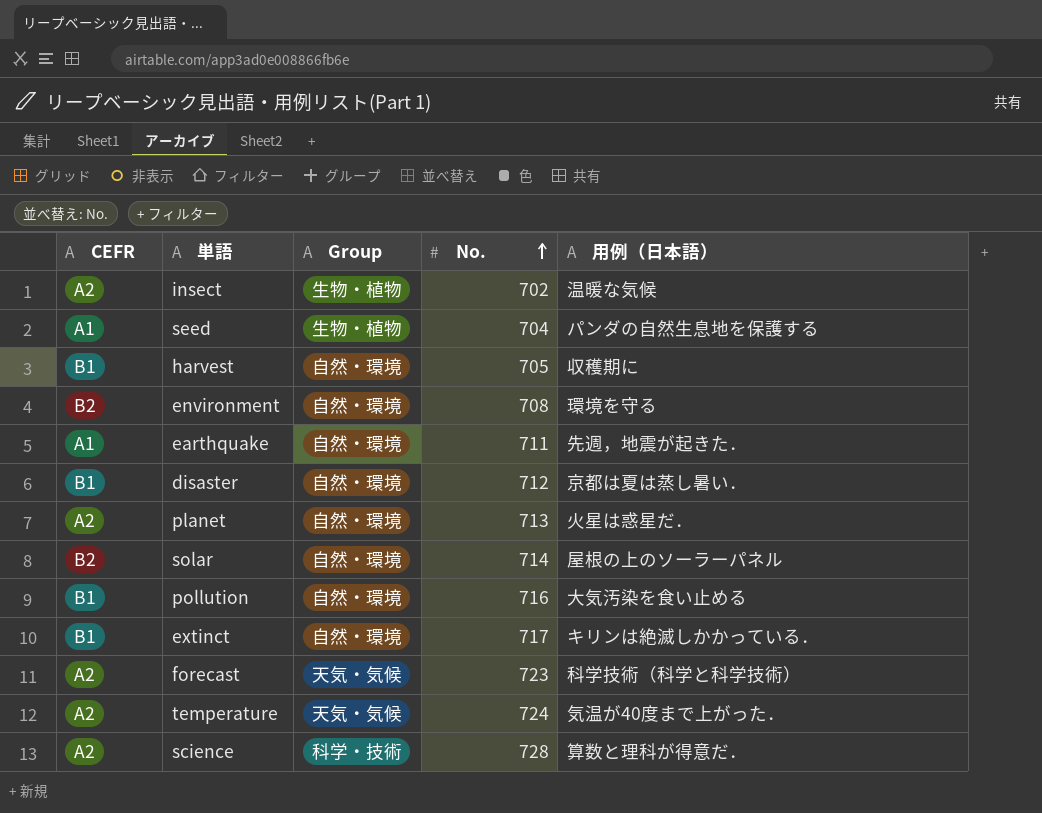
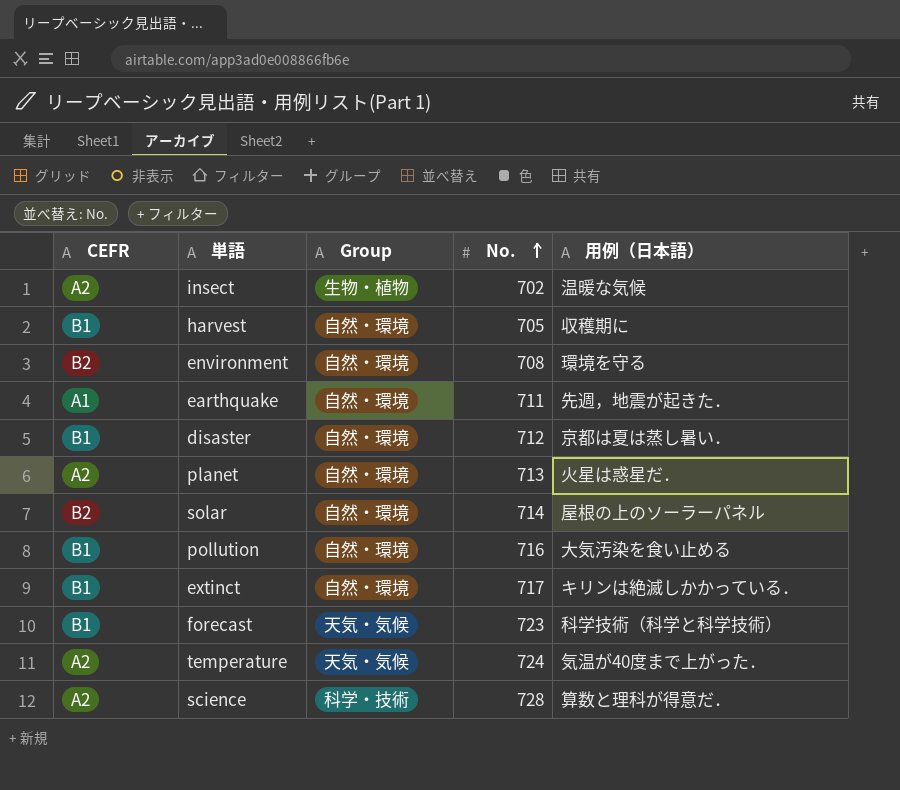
row seed: A1 | 生物・植物 | 704 | パンダの自然生息地を保護する -> none
forecast | CEFR: A2 -> B1

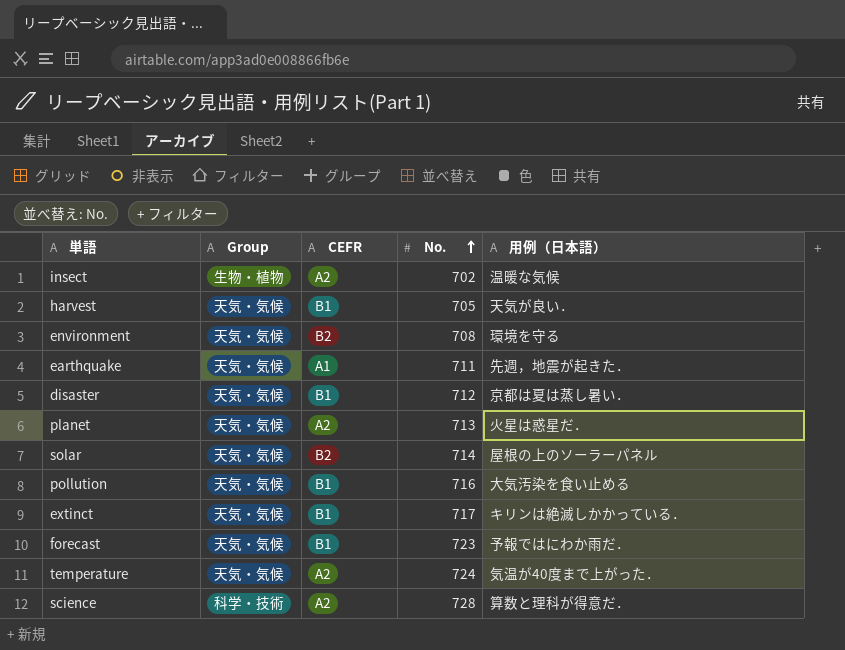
column CEFR | position: 1 -> 3
harvest | Group: 自然・環境 -> 天気・気候
harvest | 用例（日本語）: 収穫期に -> 天気が良い．
environment | Group: 自然・環境 -> 天気・気候
earthquake | Group: 自然・環境 -> 天気・気候
disaster | Group: 自然・環境 -> 天気・気候
planet | Group: 自然・環境 -> 天気・気候
solar | Group: 自然・環境 -> 天気・気候
pollution | Group: 自然・環境 -> 天気・気候
extinct | Group: 自然・環境 -> 天気・気候
forecast | 用例（日本語）: 科学技術（科学と科学技術） -> 予報ではにわか雨だ．

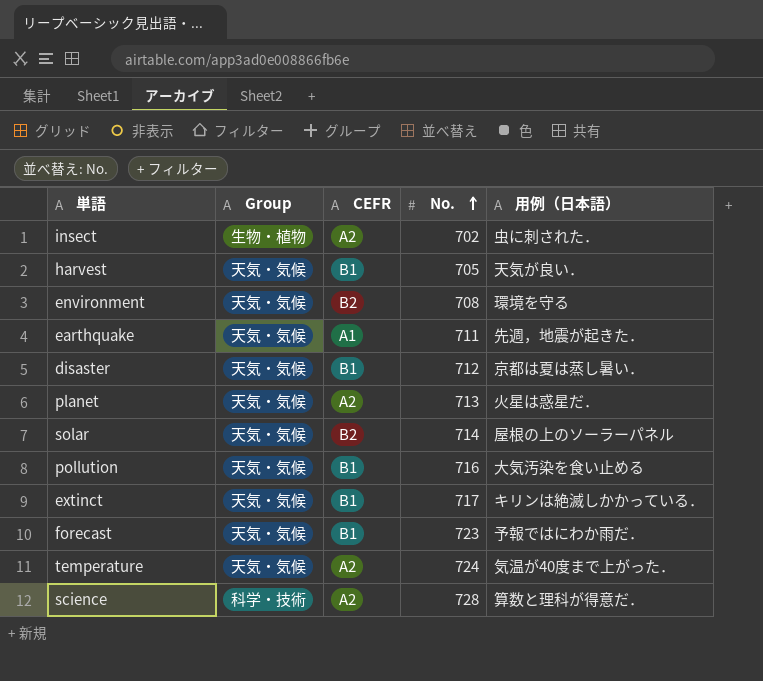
insect | 用例（日本語）: 温暖な気候 -> 虫に刺された．

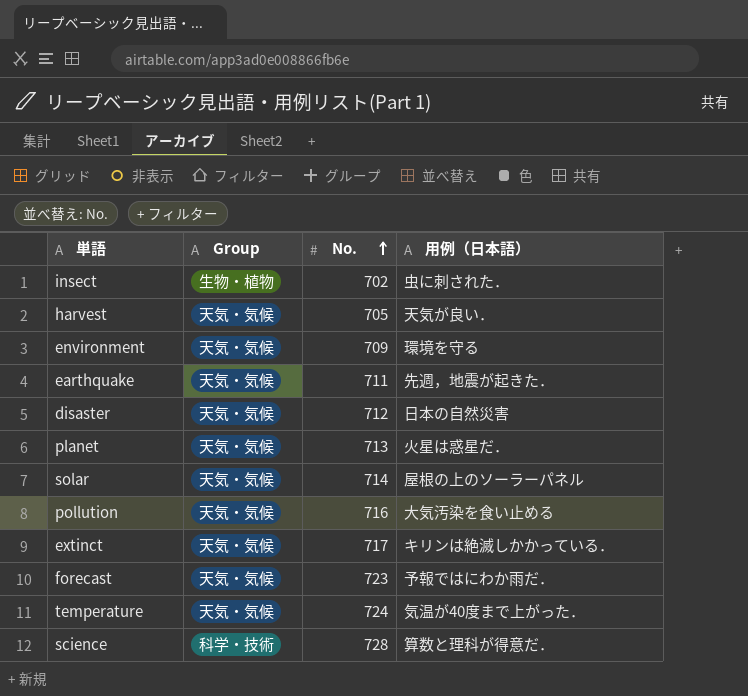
column CEFR | position: 3 -> none
environment | No.: 708 -> 709
disaster | 用例（日本語）: 京都は夏は蒸し暑い． -> 日本の自然災害

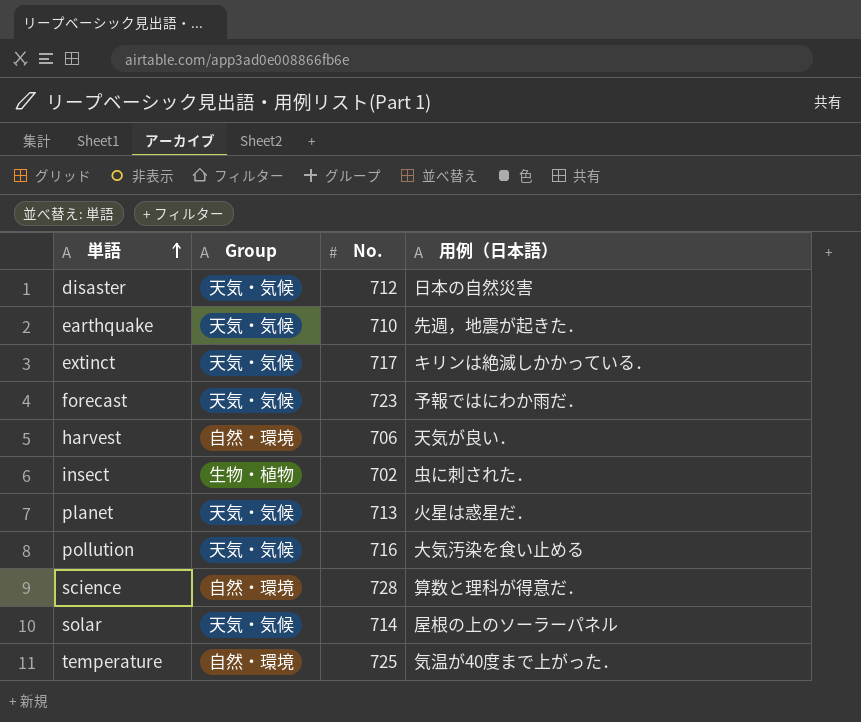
row order: No. ascending -> 単語 ascending
row environment: 天気・気候 | 709 | 環境を守る -> none
earthquake | No.: 711 -> 710
harvest | Group: 天気・気候 -> 自然・環境
harvest | No.: 705 -> 706
science | Group: 科学・技術 -> 自然・環境
temperature | Group: 天気・気候 -> 自然・環境
temperature | No.: 724 -> 725

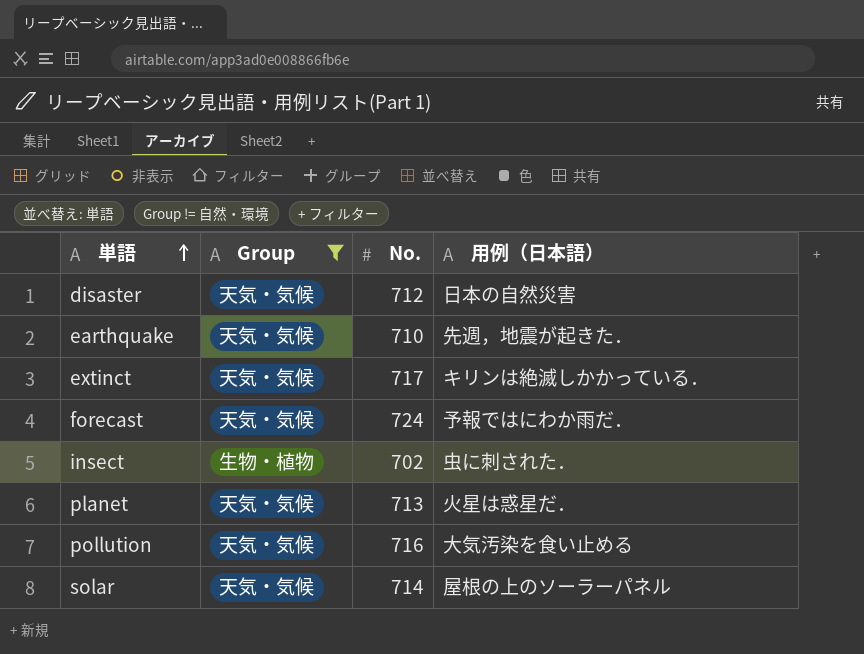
filter: none -> Group != 自然・環境
forecast | No.: 723 -> 724

